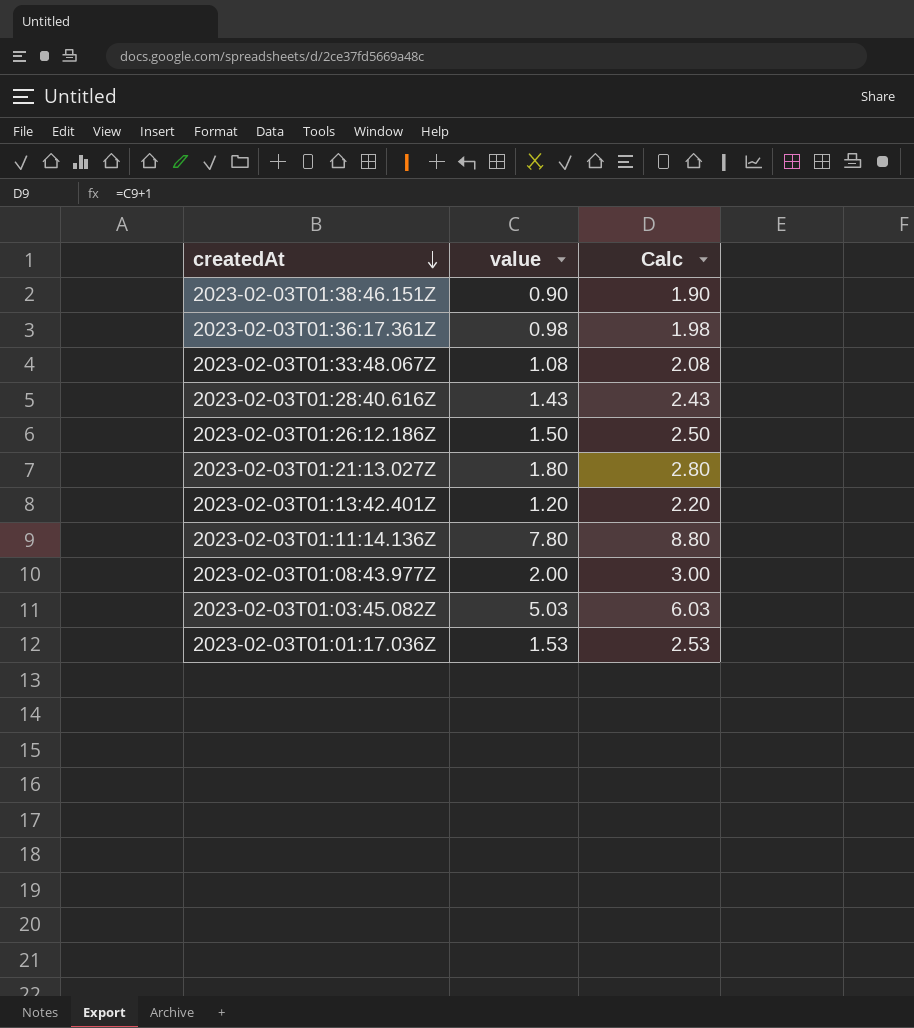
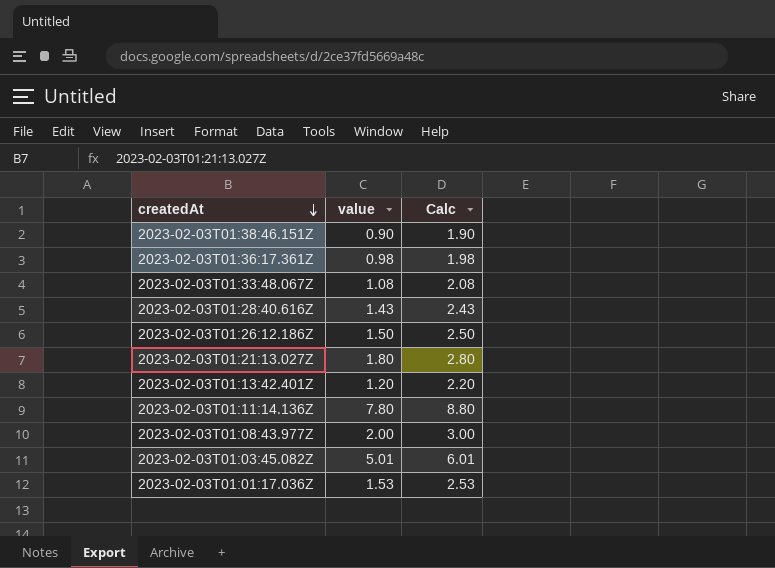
2023-02-03T01:03:45.082Z | value: 5.03 -> 5.01
2023-02-03T01:03:45.082Z | Calc: 6.03 -> 6.01

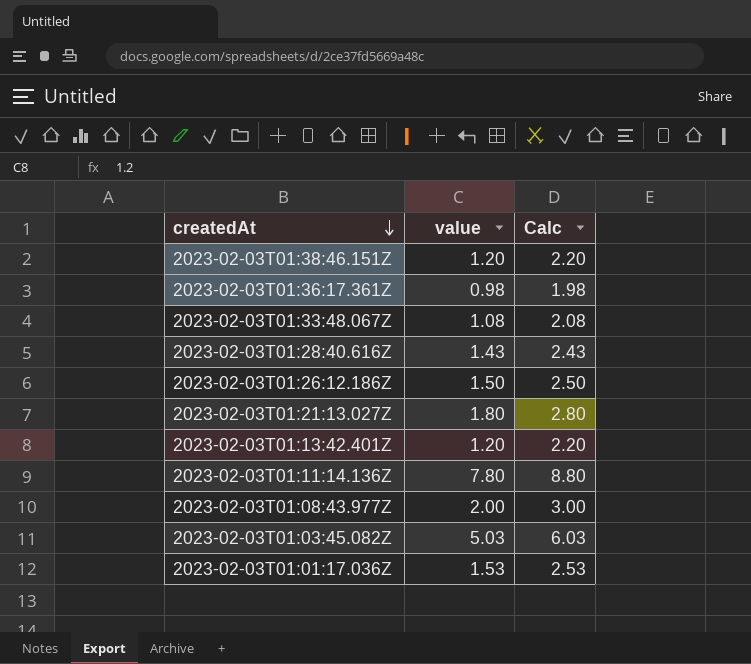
2023-02-03T01:38:46.151Z | value: 0.90 -> 1.20
2023-02-03T01:38:46.151Z | Calc: 1.90 -> 2.20
2023-02-03T01:03:45.082Z | value: 5.01 -> 5.03
2023-02-03T01:03:45.082Z | Calc: 6.01 -> 6.03

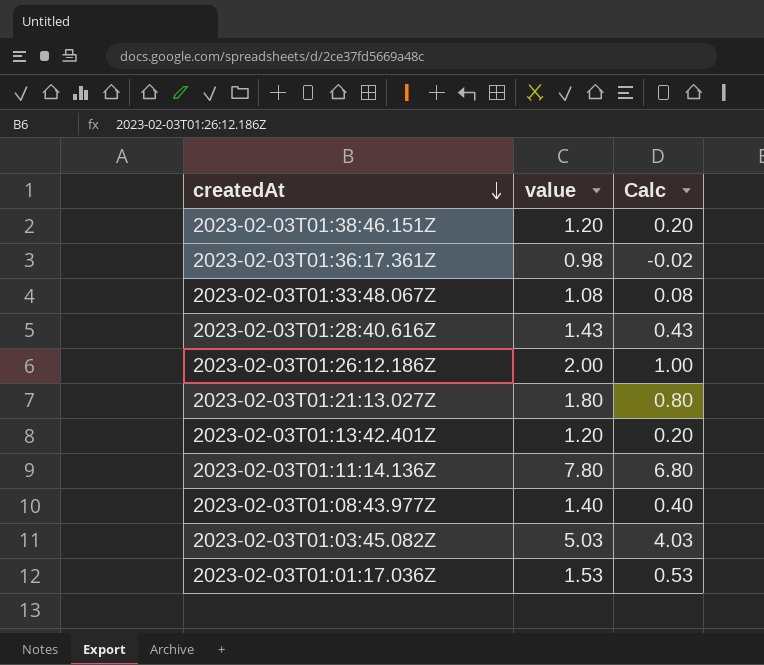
column Calc | formula: [value] + 1 -> [value] - 1
2023-02-03T01:26:12.186Z | value: 1.50 -> 2.00
2023-02-03T01:08:43.977Z | value: 2.00 -> 1.40

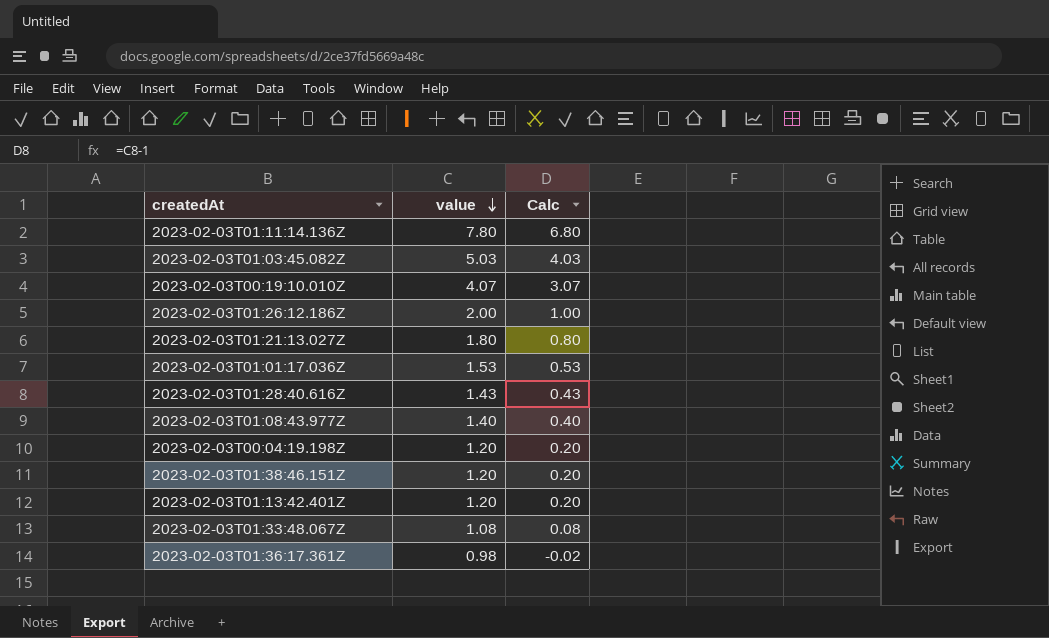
row order: createdAt descending -> value descending
row 2023-02-03T00:19:10.010Z: none -> 4.07 | 3.07
row 2023-02-03T00:04:19.198Z: none -> 1.20 | 0.20

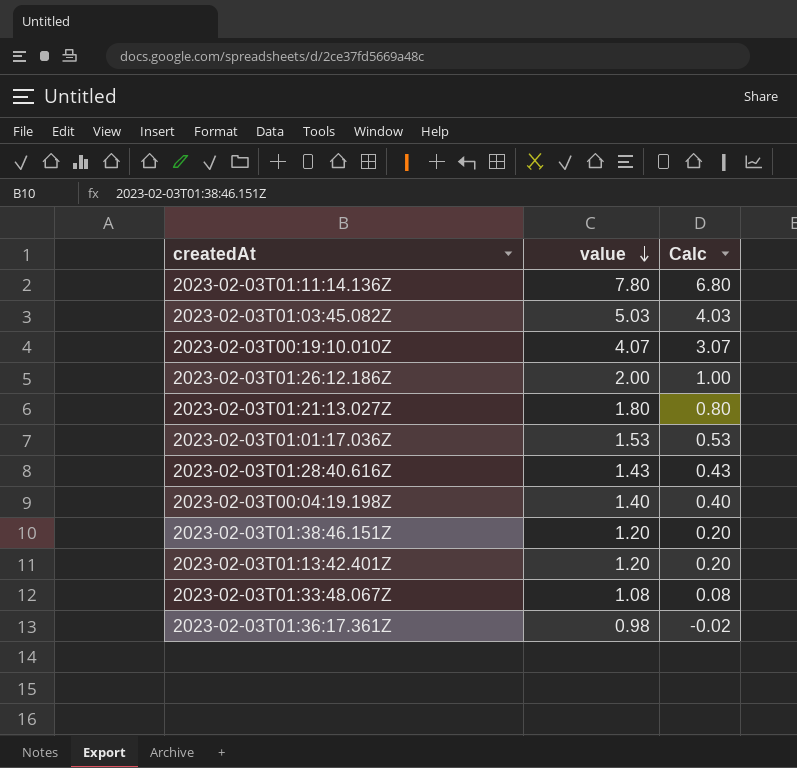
row 2023-02-03T01:08:43.977Z: 1.40 | 0.40 -> none
2023-02-03T00:04:19.198Z | value: 1.20 -> 1.40
2023-02-03T00:04:19.198Z | Calc: 0.20 -> 0.40

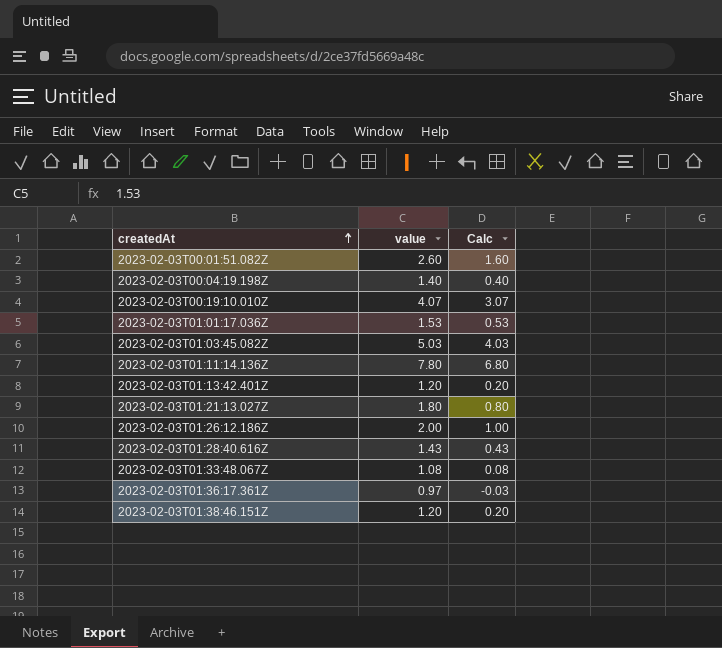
row order: value descending -> createdAt ascending
row 2023-02-03T00:01:51.082Z: none -> 2.60 | 1.60
2023-02-03T01:36:17.361Z | value: 0.98 -> 0.97
2023-02-03T01:36:17.361Z | Calc: -0.02 -> -0.03

